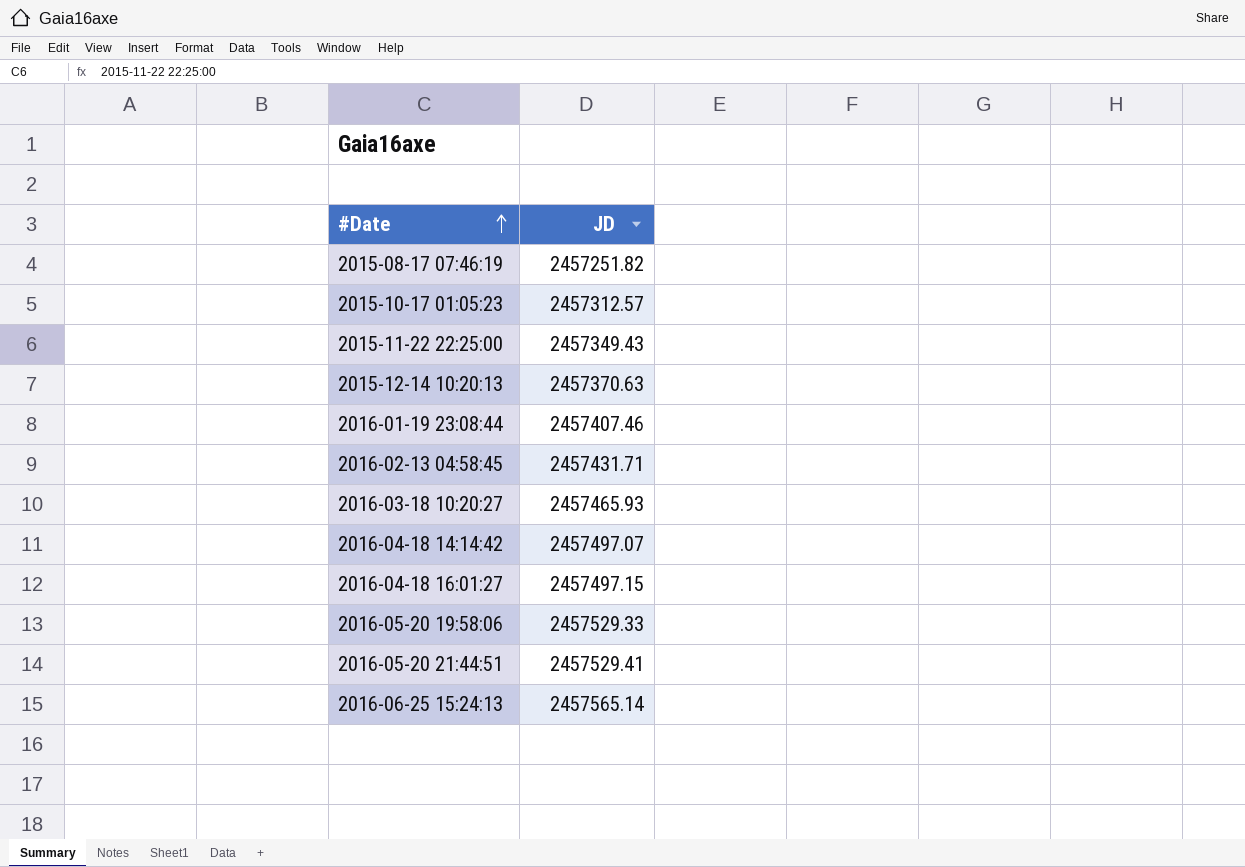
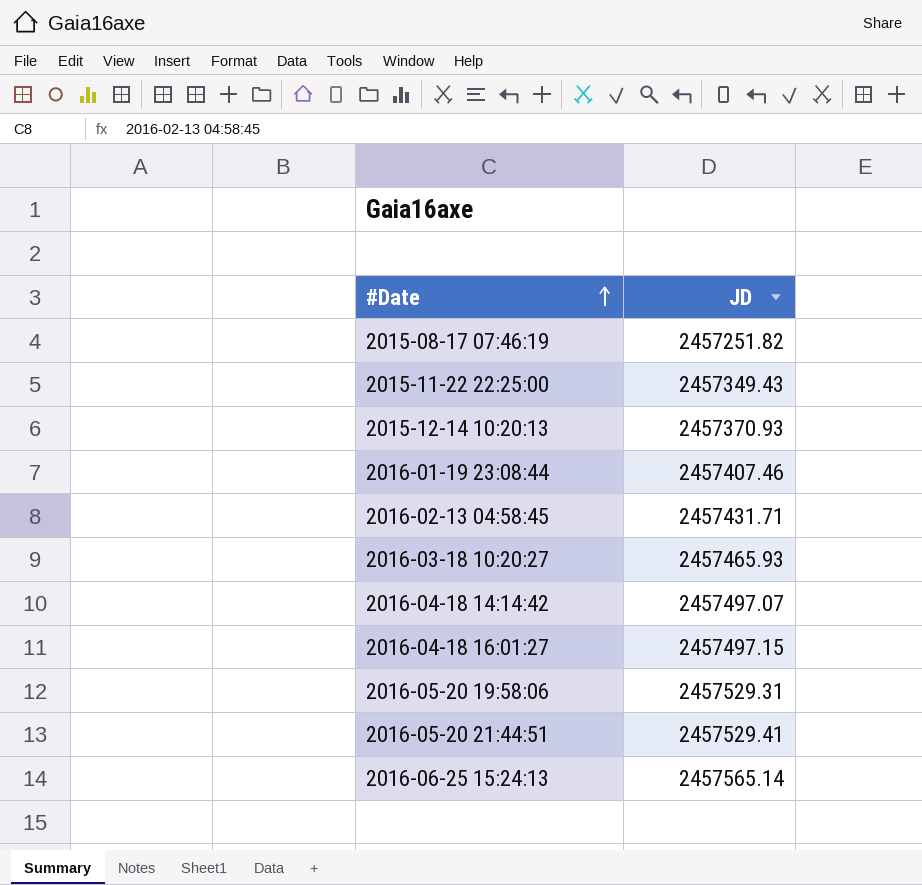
row 2015-10-17 01:05:23: 2457312.57 -> none
2015-12-14 10:20:13 | JD: 2457370.63 -> 2457370.93
2016-05-20 19:58:06 | JD: 2457529.33 -> 2457529.31

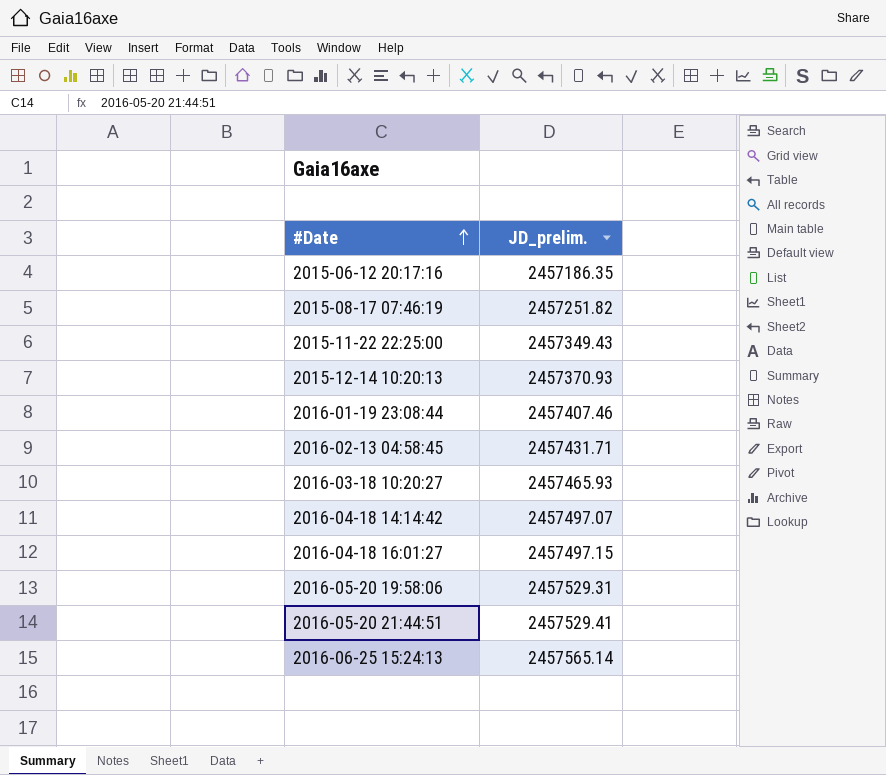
column name: JD -> JD_prelim.
row 2015-06-12 20:17:16: none -> 2457186.35

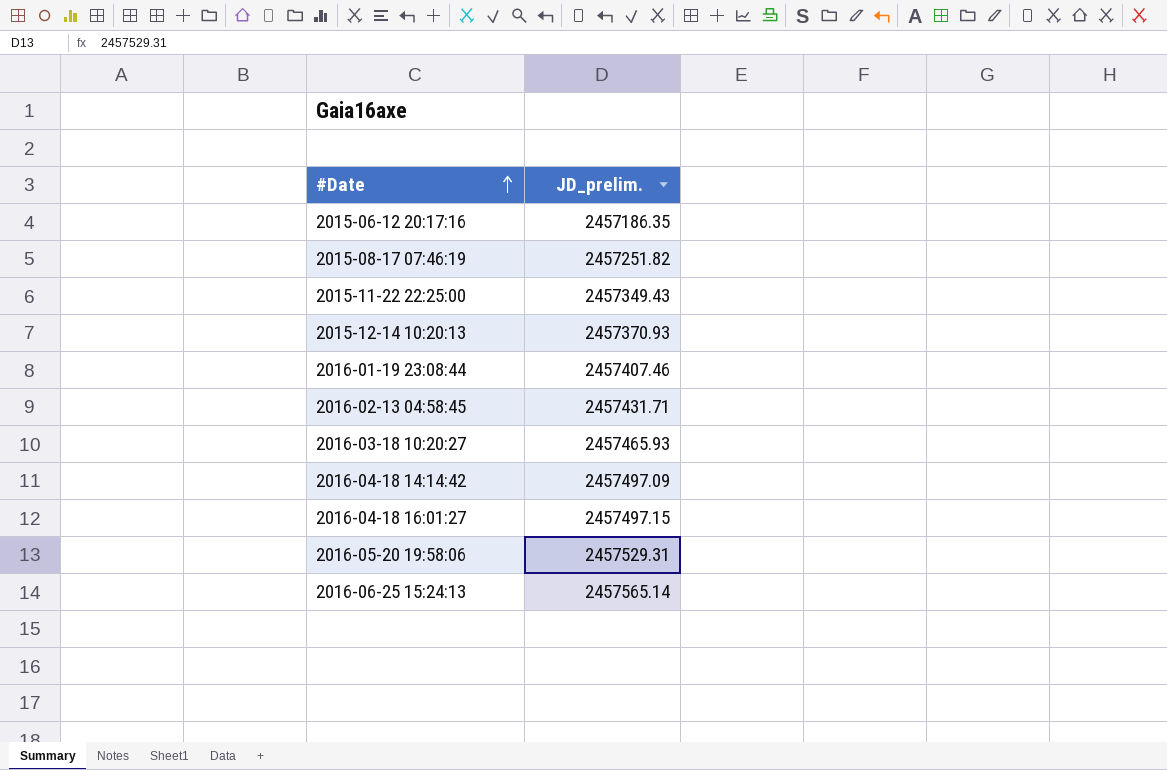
row 2016-05-20 21:44:51: 2457529.41 -> none
2016-04-18 14:14:42 | JD_prelim.: 2457497.07 -> 2457497.09

